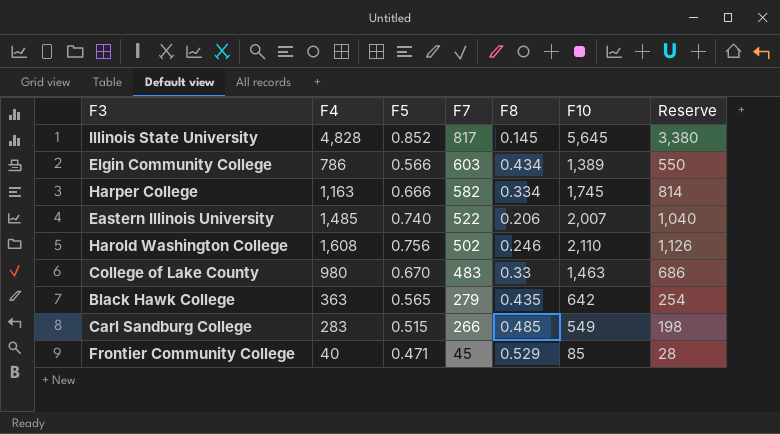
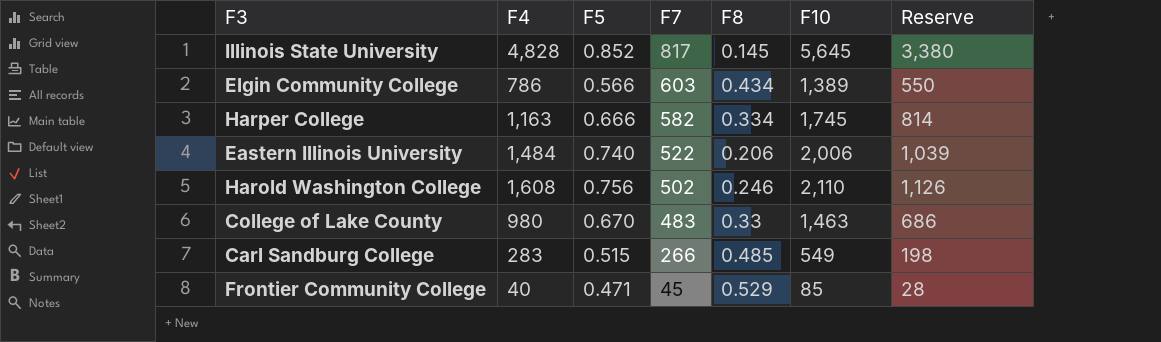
row Black Hawk College: 363 | 0.565 | 279 | 0.435 | 642 | 254 -> none
Eastern Illinois University | F4: 1,485 -> 1,484
Eastern Illinois University | F10: 2,007 -> 2,006
Eastern Illinois University | Reserve: 1,040 -> 1,039

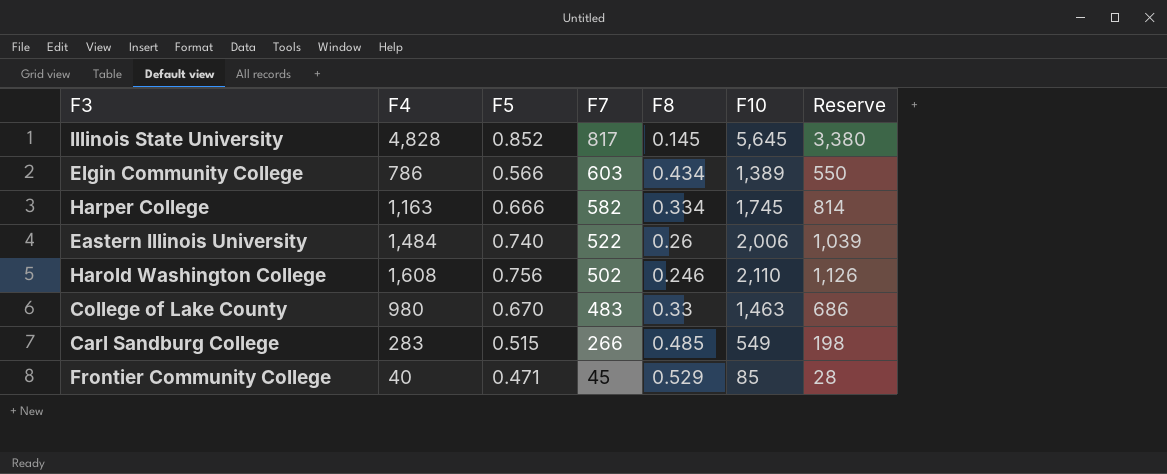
Eastern Illinois University | F8: 0.206 -> 0.26

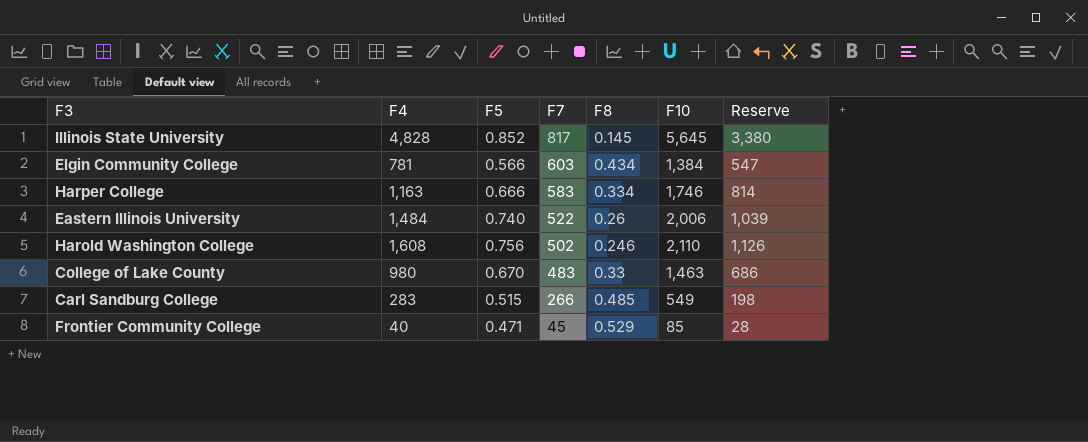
Elgin Community College | F4: 786 -> 781
Elgin Community College | F10: 1,389 -> 1,384
Elgin Community College | Reserve: 550 -> 547
Harper College | F7: 582 -> 583
Harper College | F10: 1,745 -> 1,746

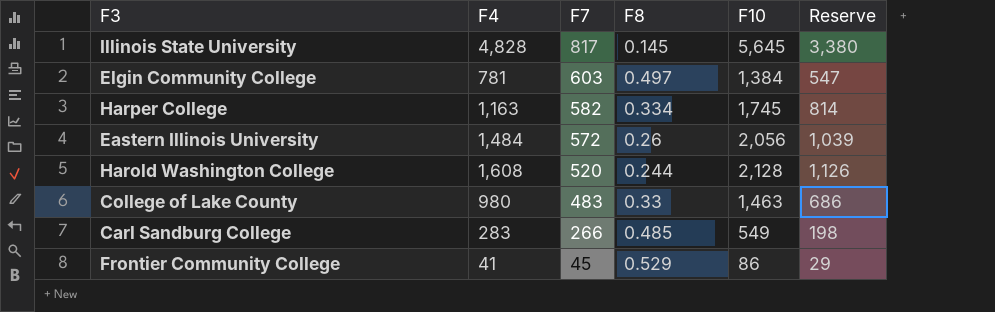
column F5 | position: 3 -> none
Elgin Community College | F8: 0.434 -> 0.497
Harper College | F7: 583 -> 582
Harper College | F10: 1,746 -> 1,745
Eastern Illinois University | F7: 522 -> 572
Eastern Illinois University | F10: 2,006 -> 2,056
Harold Washington College | F7: 502 -> 520
Harold Washington College | F8: 0.246 -> 0.244
Harold Washington College | F10: 2,110 -> 2,128
Frontier Community College | F4: 40 -> 41
Frontier Community College | F10: 85 -> 86
Frontier Community College | Reserve: 28 -> 29

